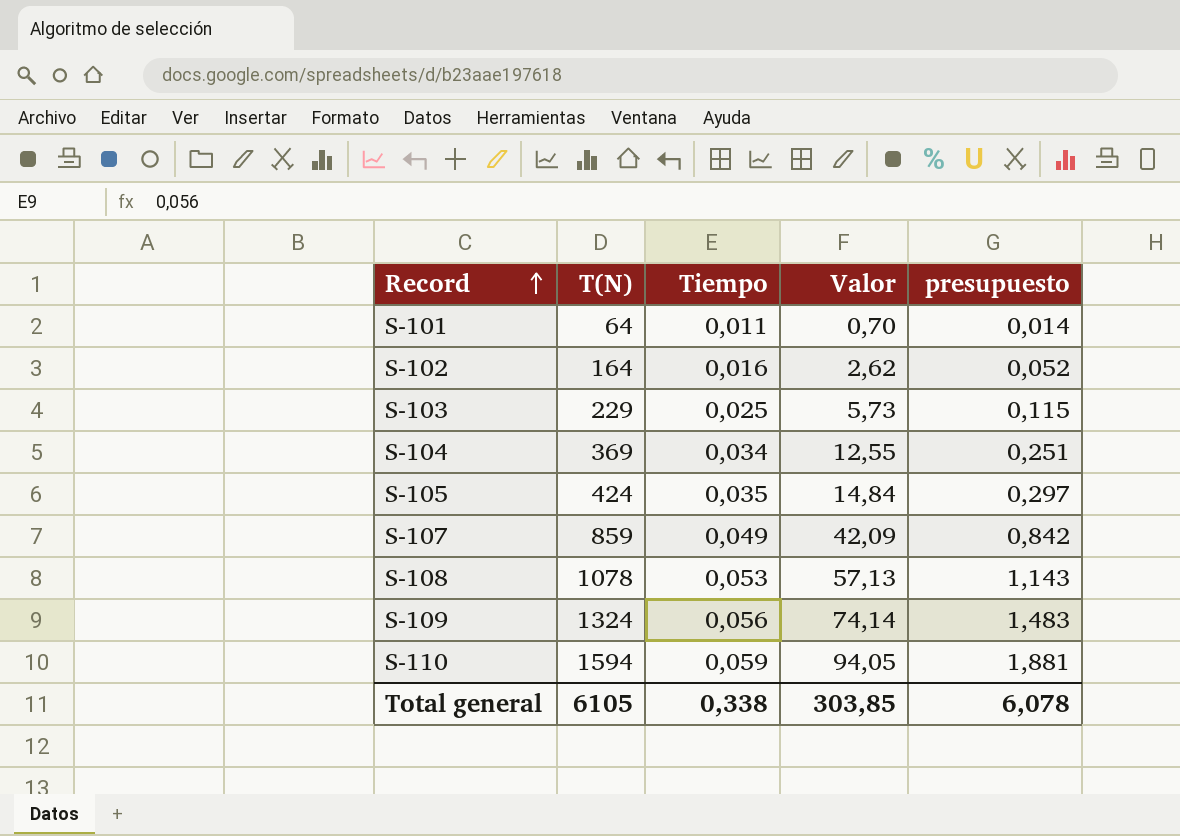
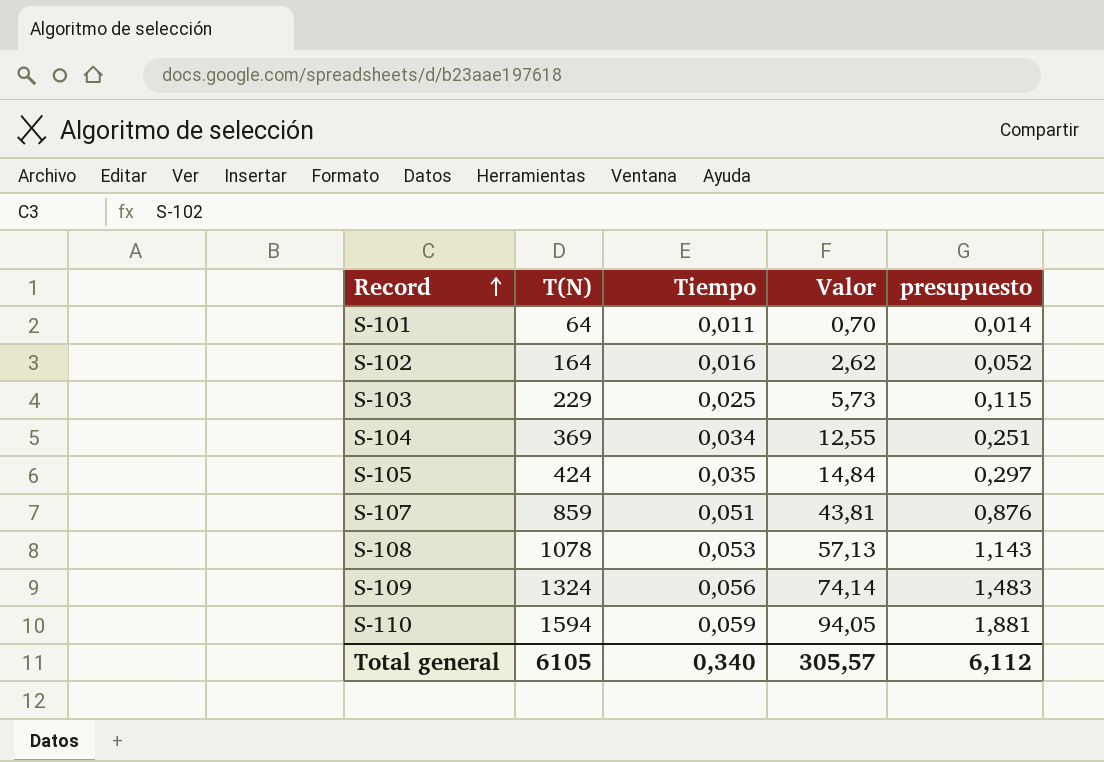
S-107 | Tiempo: 0,049 -> 0,051
S-107 | Valor: 42,09 -> 43,81
S-107 | presupuesto: 0,842 -> 0,876
Total general | Tiempo: 0,338 -> 0,340
Total general | Valor: 303,85 -> 305,57
Total general | presupuesto: 6,078 -> 6,112

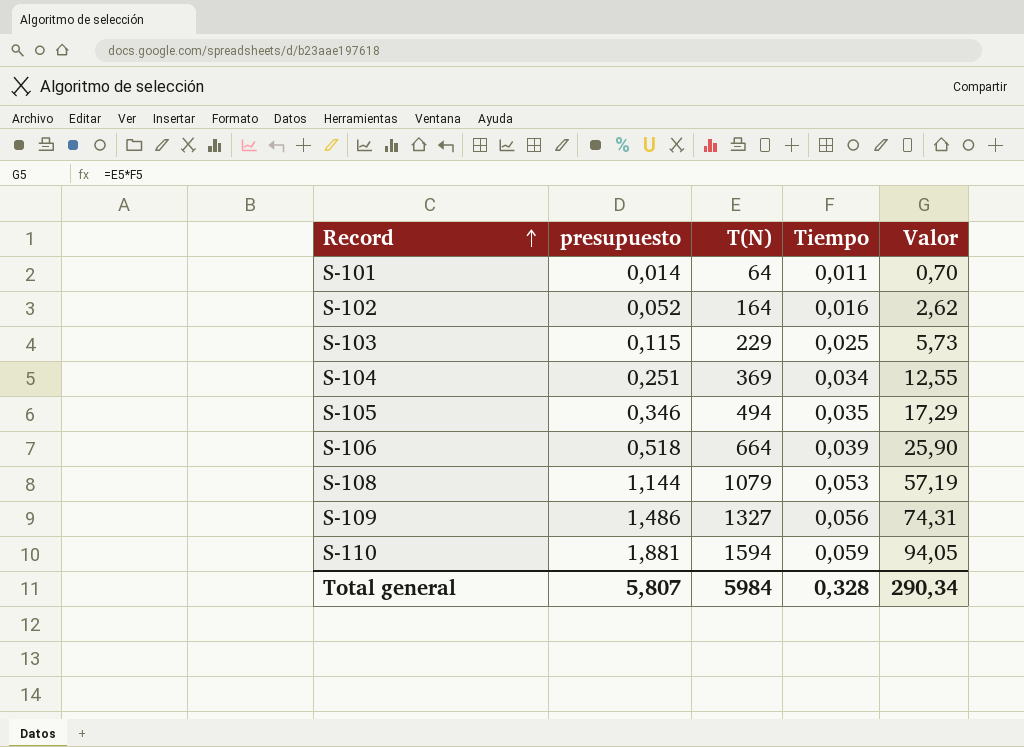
column presupuesto | position: 5 -> 2
row S-107: 859 | 0,051 | 43,81 | 0,876 -> none
S-105 | presupuesto: 0,297 -> 0,346
S-105 | T(N): 424 -> 494
S-105 | Valor: 14,84 -> 17,29
row S-106: none -> 0,518 | 664 | 0,039 | 25,90
S-108 | presupuesto: 1,143 -> 1,144
S-108 | T(N): 1078 -> 1079
S-108 | Valor: 57,13 -> 57,19
S-109 | presupuesto: 1,483 -> 1,486
S-109 | T(N): 1324 -> 1327
S-109 | Valor: 74,14 -> 74,31
Total general | presupuesto: 6,112 -> 5,807
Total general | T(N): 6105 -> 5984
Total general | Tiempo: 0,340 -> 0,328
Total general | Valor: 305,57 -> 290,34

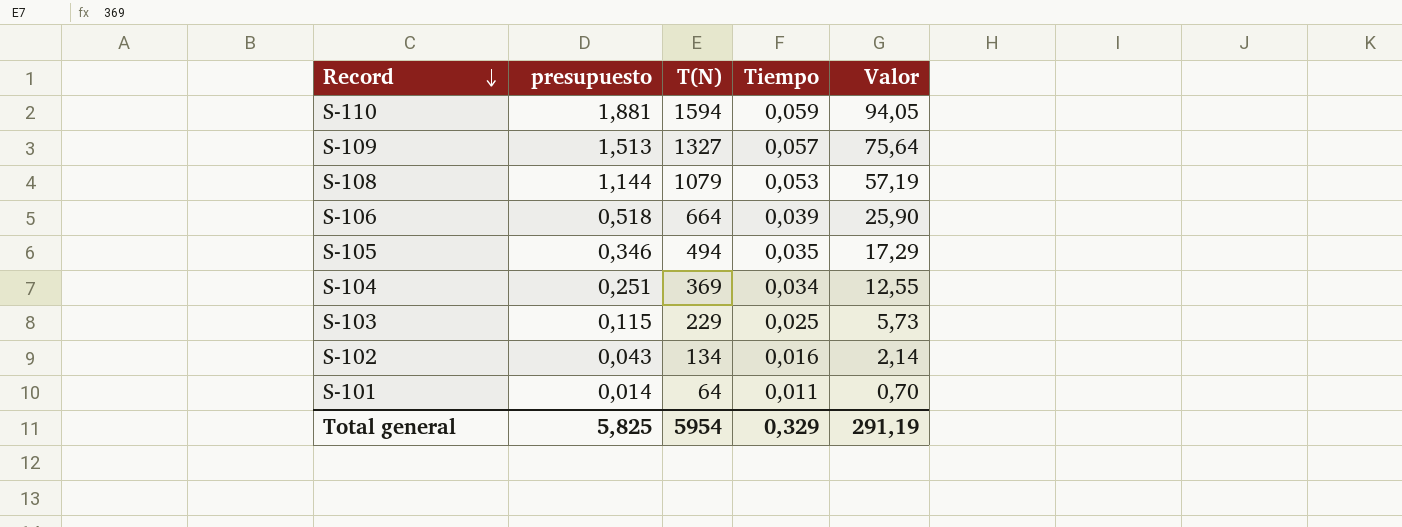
row order: Record ascending -> Record descending
S-109 | presupuesto: 1,486 -> 1,513
S-109 | Tiempo: 0,056 -> 0,057
S-109 | Valor: 74,31 -> 75,64
S-102 | presupuesto: 0,052 -> 0,043
S-102 | T(N): 164 -> 134
S-102 | Valor: 2,62 -> 2,14
Total general | presupuesto: 5,807 -> 5,825
Total general | T(N): 5984 -> 5954
Total general | Tiempo: 0,328 -> 0,329
Total general | Valor: 290,34 -> 291,19

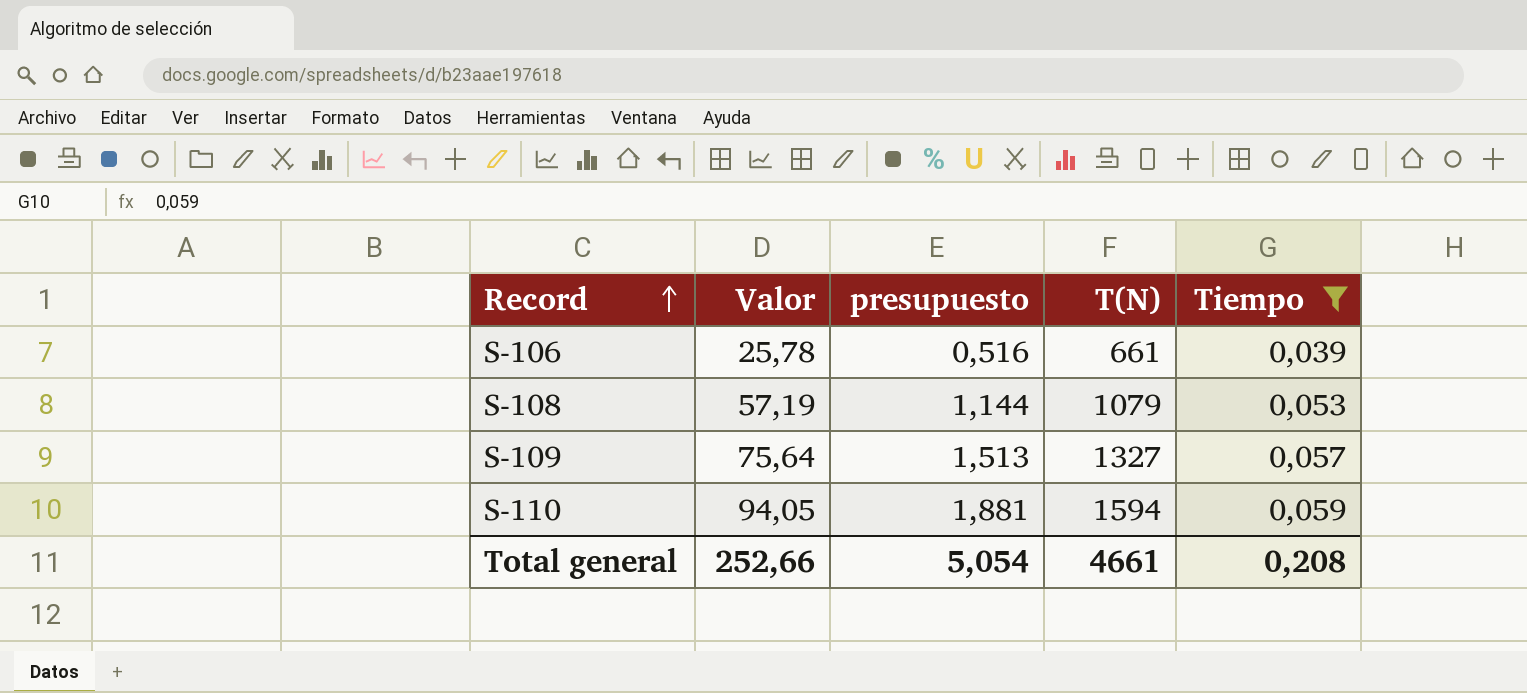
filter: none -> Tiempo >= 0,039
row order: Record descending -> Record ascending
column Valor | position: 5 -> 2
S-106 | Valor: 25,90 -> 25,78
S-106 | presupuesto: 0,518 -> 0,516
S-106 | T(N): 664 -> 661
Total general | Valor: 291,19 -> 252,66
Total general | presupuesto: 5,825 -> 5,054
Total general | T(N): 5954 -> 4661
Total general | Tiempo: 0,329 -> 0,208

